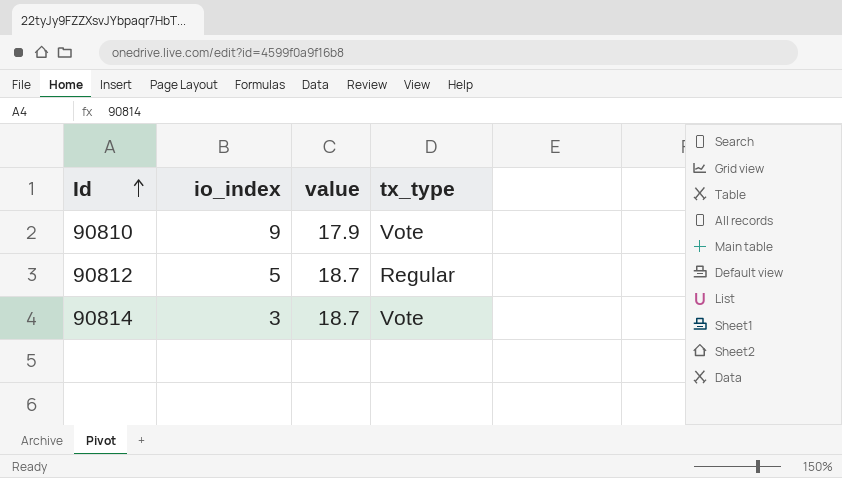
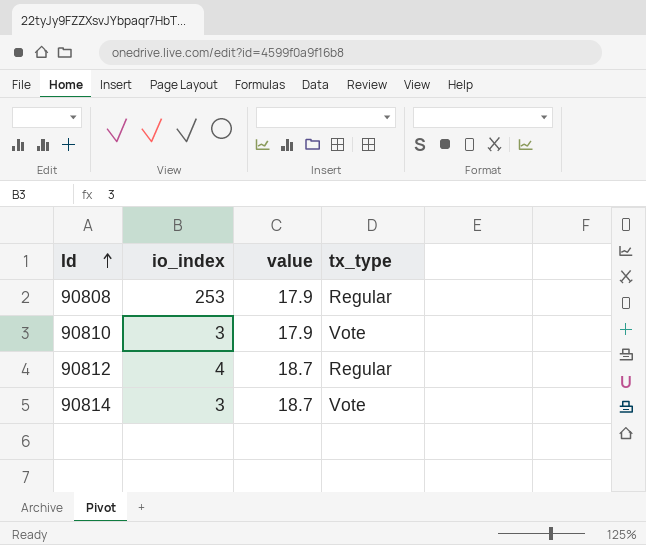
row 90808: none -> 253 | 17.9 | Regular
90810 | io_index: 9 -> 3
90812 | io_index: 5 -> 4

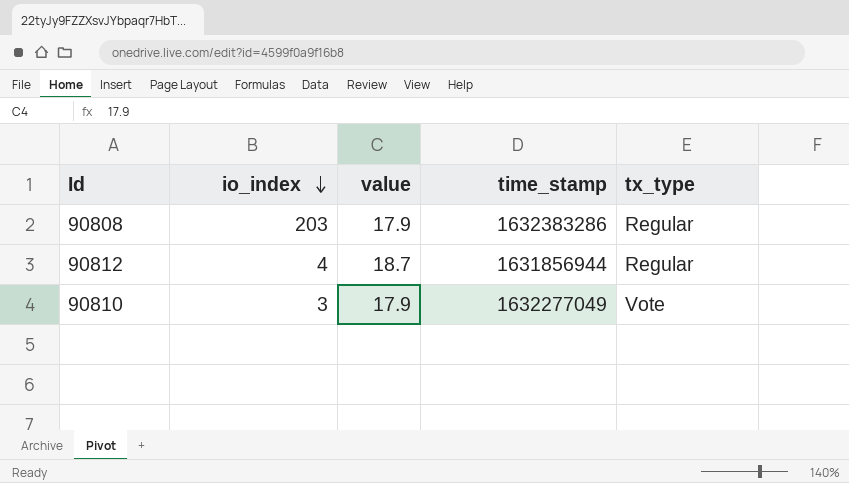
row order: Id ascending -> io_index descending
column time_stamp | position: none -> 4
row 90814: 3 | 18.7 | Vote -> none
90808 | io_index: 253 -> 203

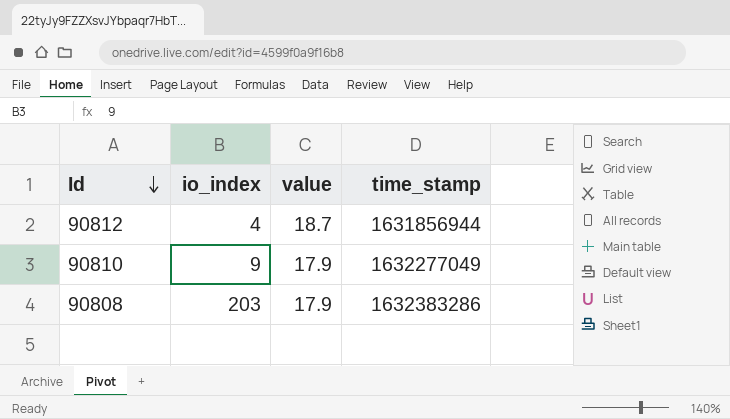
row order: io_index descending -> Id descending
column tx_type | position: 5 -> none
90810 | io_index: 3 -> 9

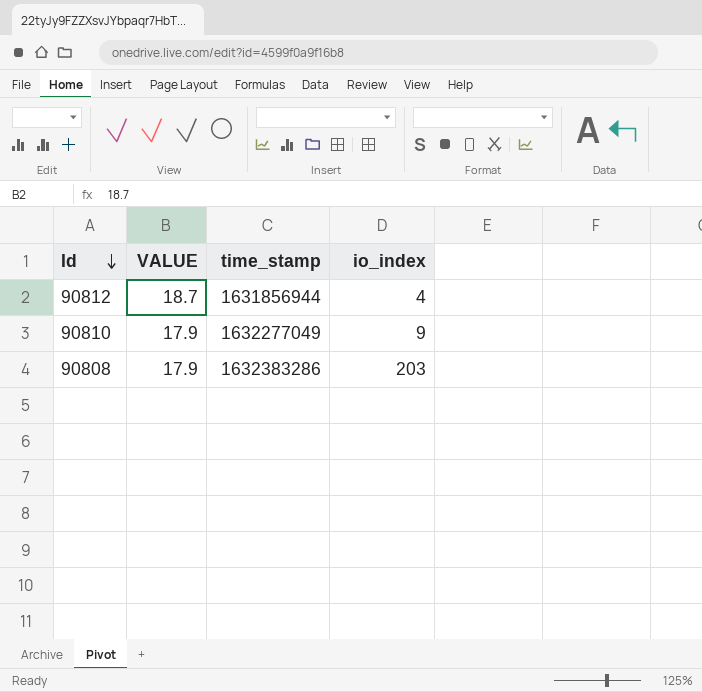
column name: value -> VALUE
column io_index | position: 2 -> 4

